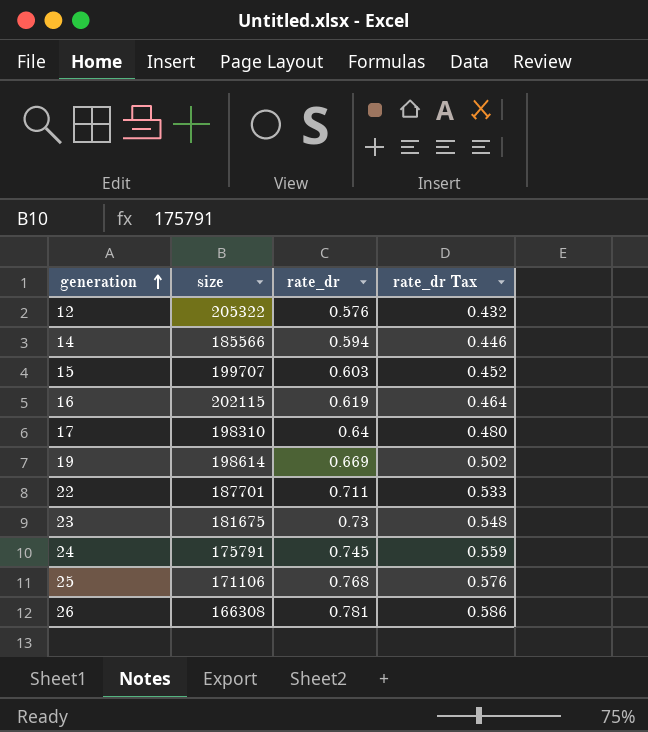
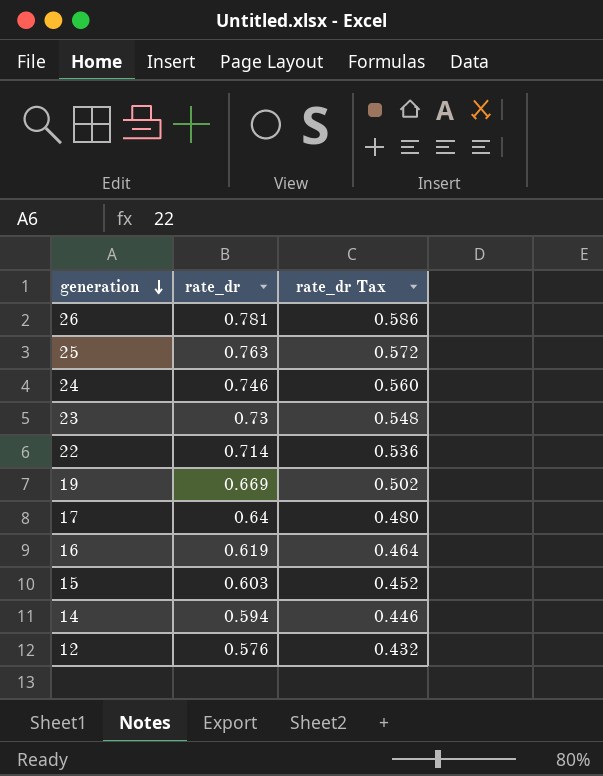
row order: generation ascending -> generation descending
column size | position: 2 -> none
25 | rate_dr: 0.768 -> 0.763
25 | rate_dr Tax: 0.576 -> 0.572
24 | rate_dr: 0.745 -> 0.746
24 | rate_dr Tax: 0.559 -> 0.560
22 | rate_dr: 0.711 -> 0.714
22 | rate_dr Tax: 0.533 -> 0.536

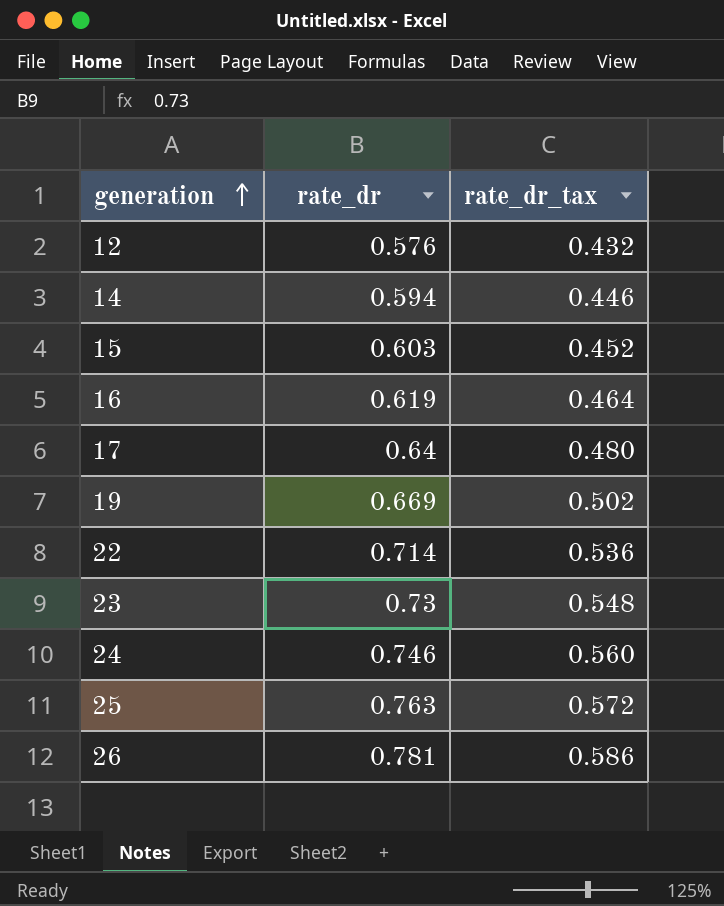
row order: generation descending -> generation ascending
column name: rate_dr Tax -> rate_dr_tax

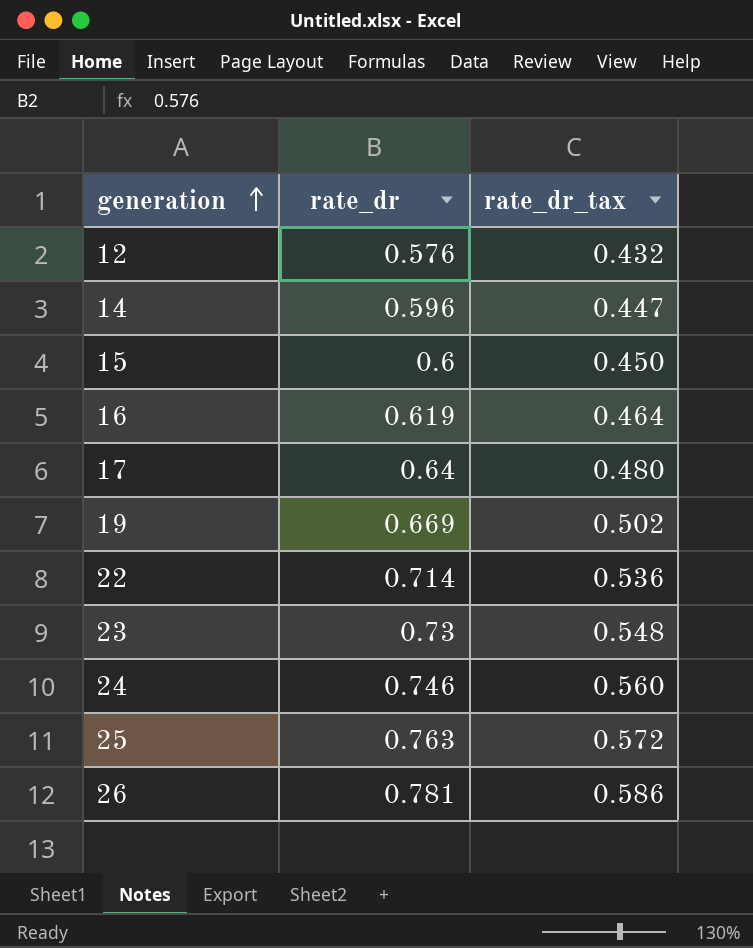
14 | rate_dr: 0.594 -> 0.596
14 | rate_dr_tax: 0.446 -> 0.447
15 | rate_dr: 0.603 -> 0.6
15 | rate_dr_tax: 0.452 -> 0.450

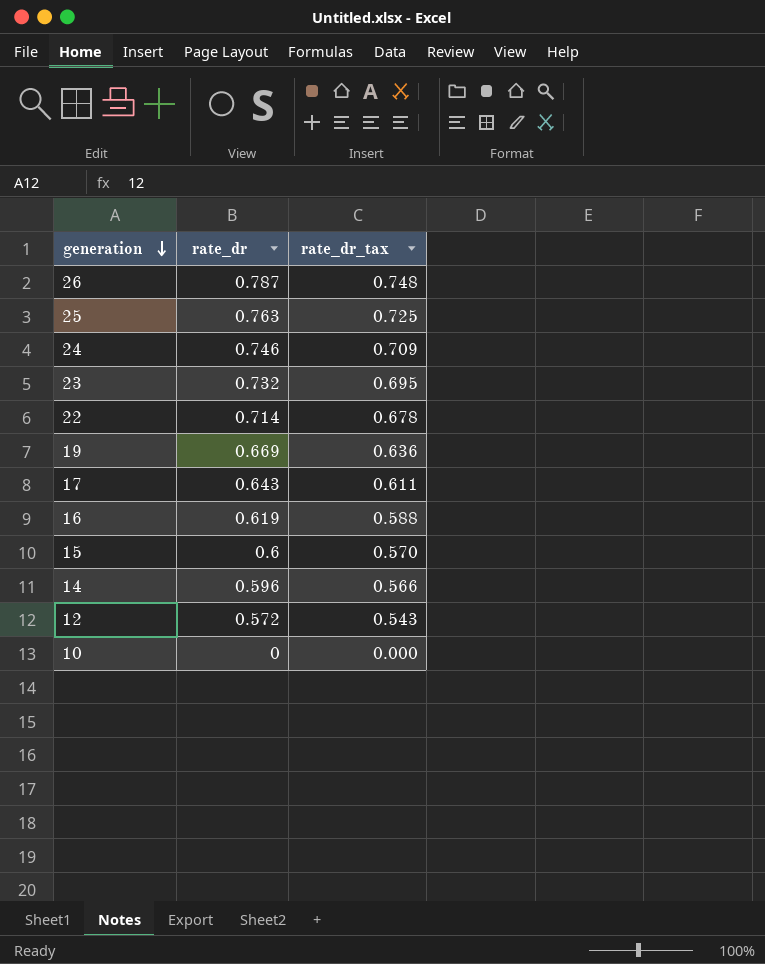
row order: generation ascending -> generation descending
column rate_dr_tax | formula: [rate_dr] * 0.75 -> [rate_dr] * 0.95
26 | rate_dr: 0.781 -> 0.787
23 | rate_dr: 0.73 -> 0.732
17 | rate_dr: 0.64 -> 0.643
12 | rate_dr: 0.576 -> 0.572
row 10: none -> 0 | 0.000

